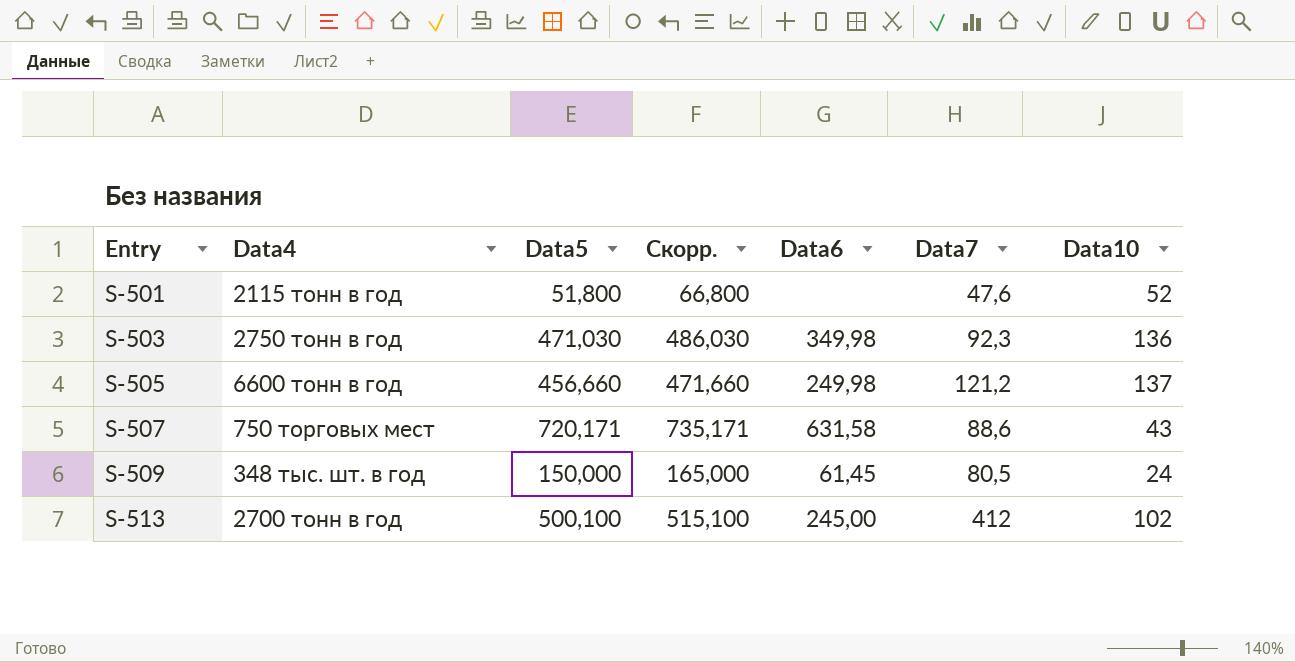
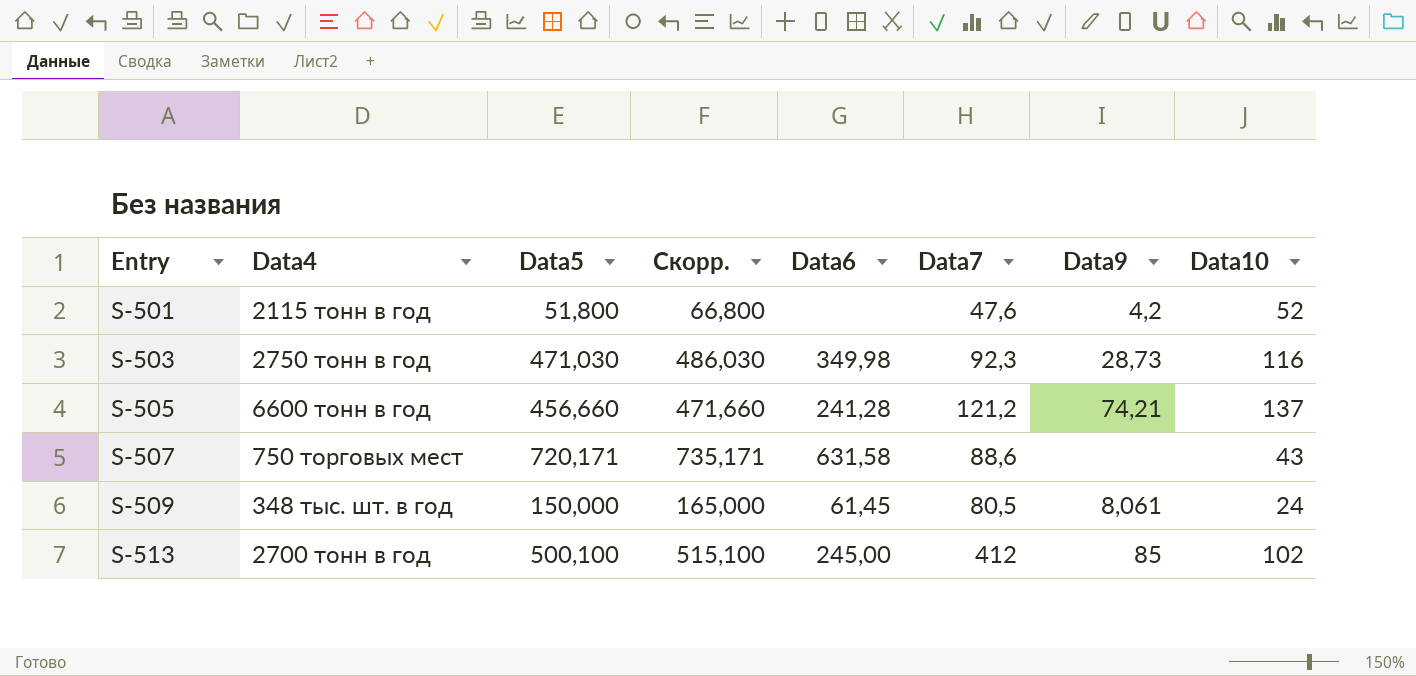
column Data9 | position: none -> 7
S-503 | Data10: 136 -> 116
S-505 | Data6: 249,98 -> 241,28

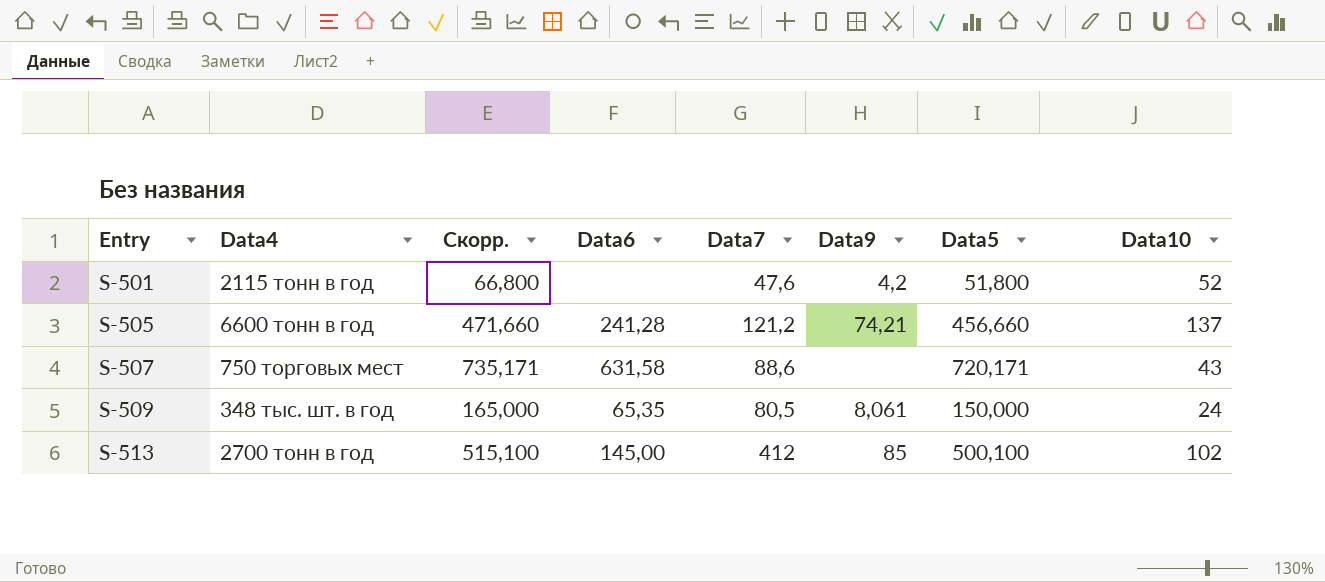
column Data5 | position: 3 -> 7
row S-503: 2750 тонн в год | 471,030 | 486,030 | 349,98 | 92,3 | 28,73 | 116 -> none
S-509 | Data6: 61,45 -> 65,35
S-513 | Data6: 245,00 -> 145,00

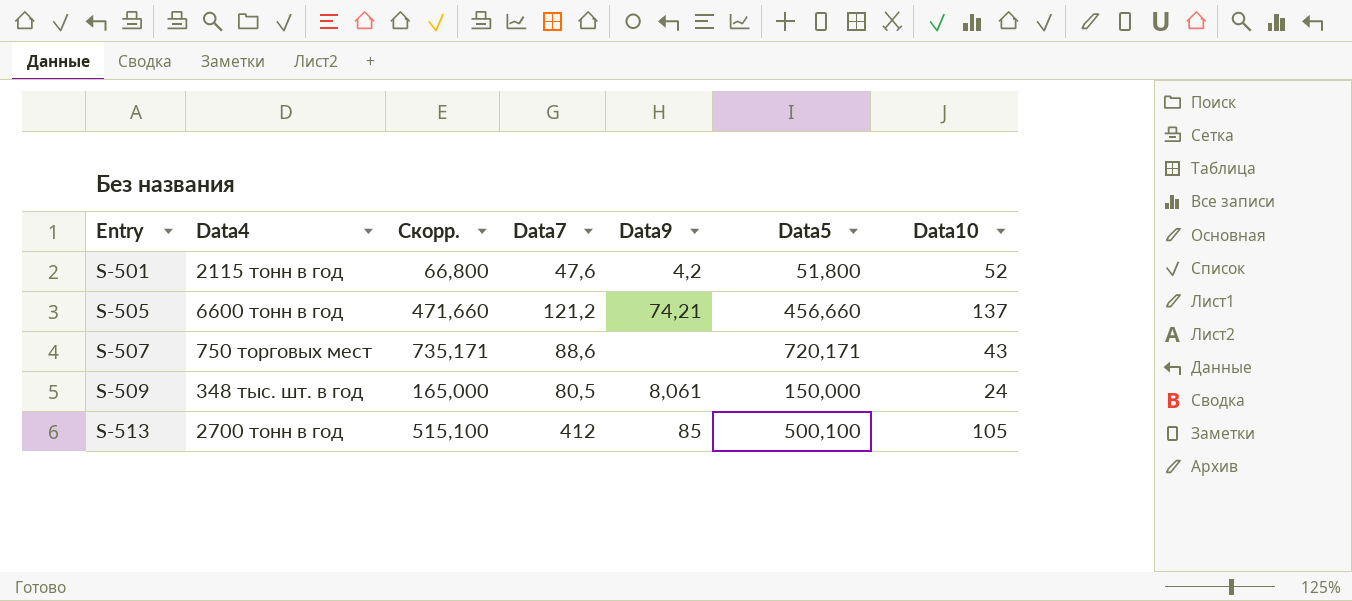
column Data6 | position: 4 -> none
S-513 | Data10: 102 -> 105

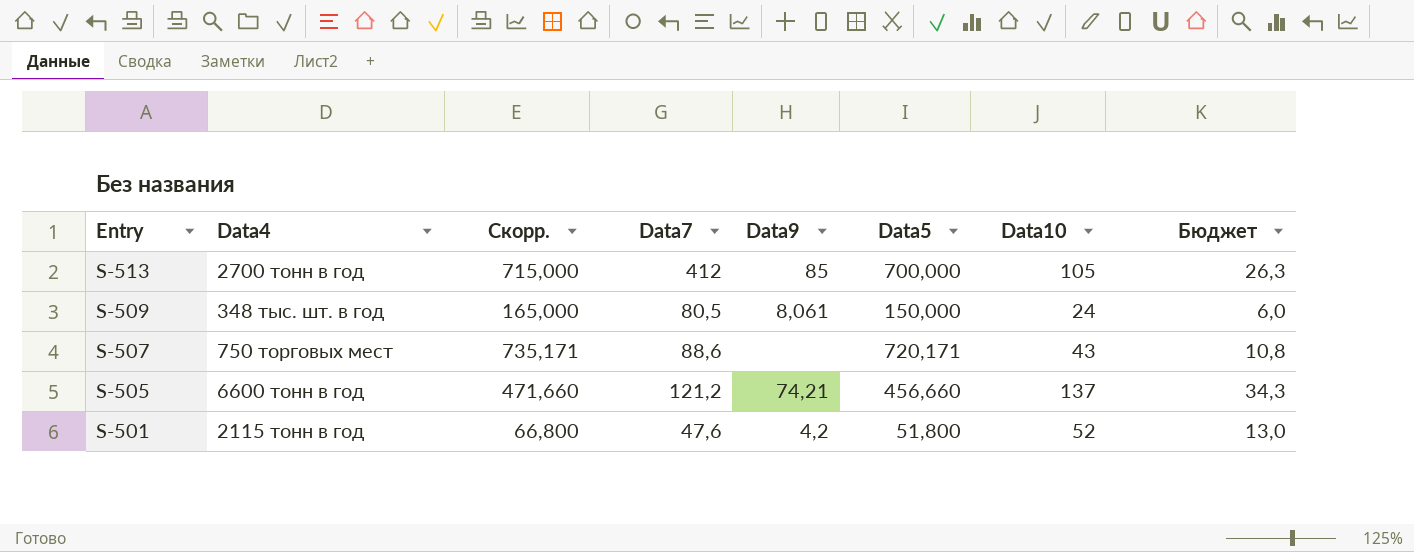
row order: Entry ascending -> Entry descending
column Бюджет | formula: none -> [Data10] * 0,25
S-513 | Скорр.: 515,100 -> 715,000
S-513 | Data5: 500,100 -> 700,000

